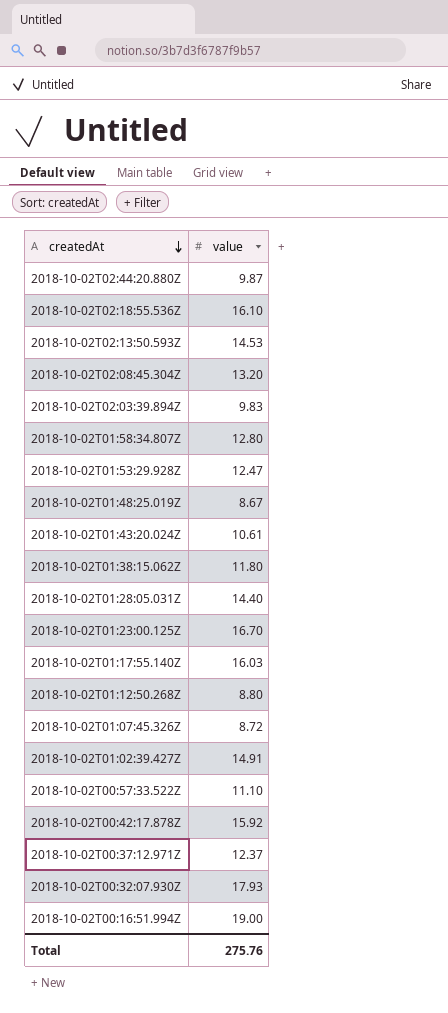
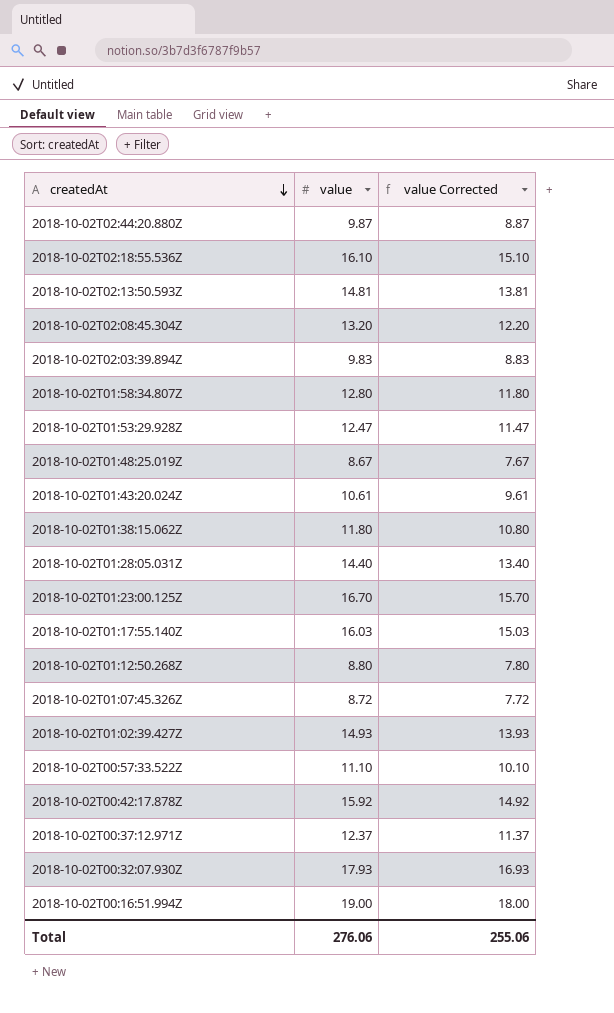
column value Corrected | formula: none -> [value] - 1
2018-10-02T02:13:50.593Z | value: 14.53 -> 14.81
2018-10-02T01:02:39.427Z | value: 14.91 -> 14.93
Total | value: 275.76 -> 276.06

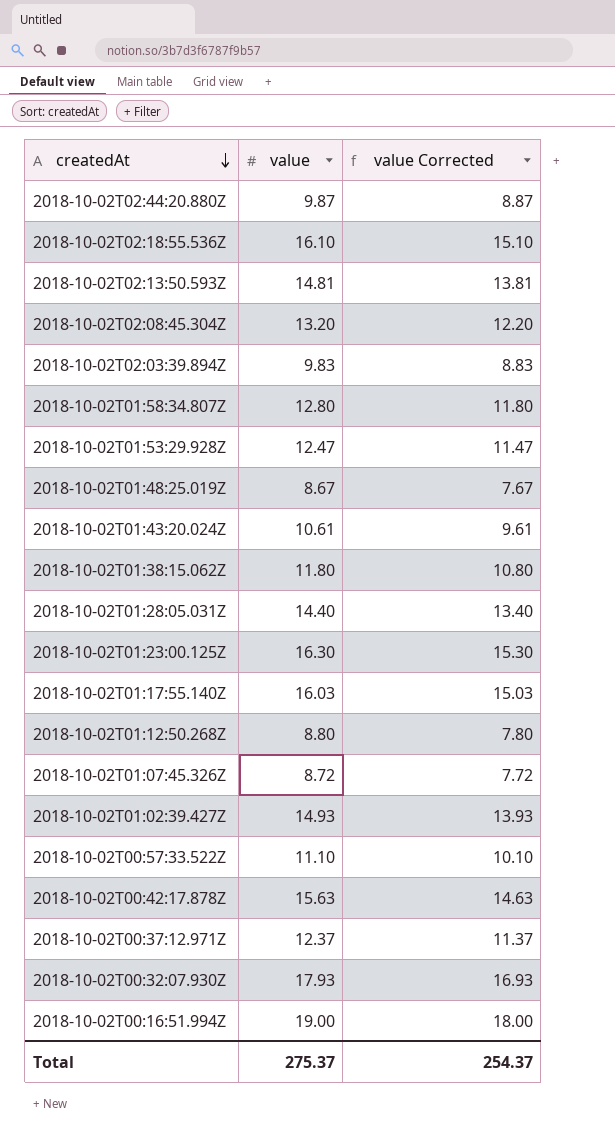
2018-10-02T01:23:00.125Z | value: 16.70 -> 16.30
2018-10-02T01:23:00.125Z | value Corrected: 15.70 -> 15.30
2018-10-02T00:42:17.878Z | value: 15.92 -> 15.63
2018-10-02T00:42:17.878Z | value Corrected: 14.92 -> 14.63
Total | value: 276.06 -> 275.37
Total | value Corrected: 255.06 -> 254.37

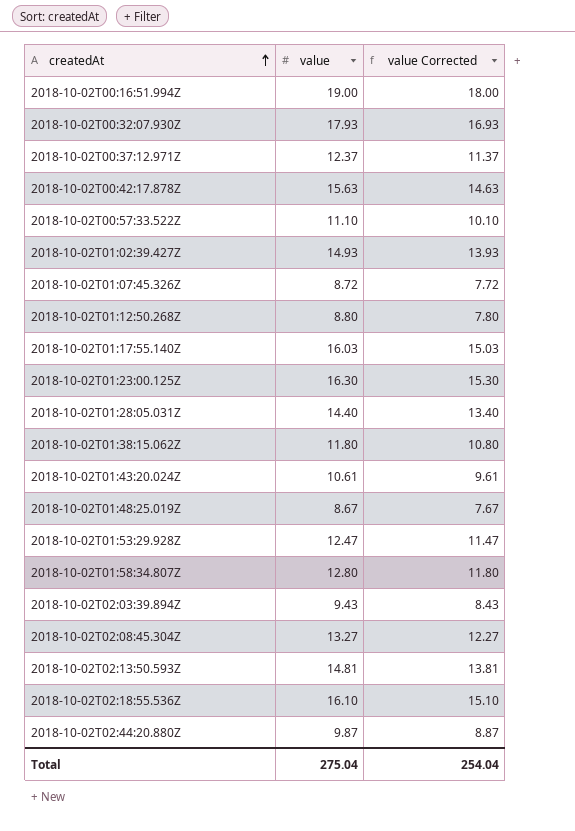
row order: createdAt descending -> createdAt ascending
2018-10-02T02:03:39.894Z | value: 9.83 -> 9.43
2018-10-02T02:03:39.894Z | value Corrected: 8.83 -> 8.43
2018-10-02T02:08:45.304Z | value: 13.20 -> 13.27
2018-10-02T02:08:45.304Z | value Corrected: 12.20 -> 12.27
Total | value: 275.37 -> 275.04
Total | value Corrected: 254.37 -> 254.04

